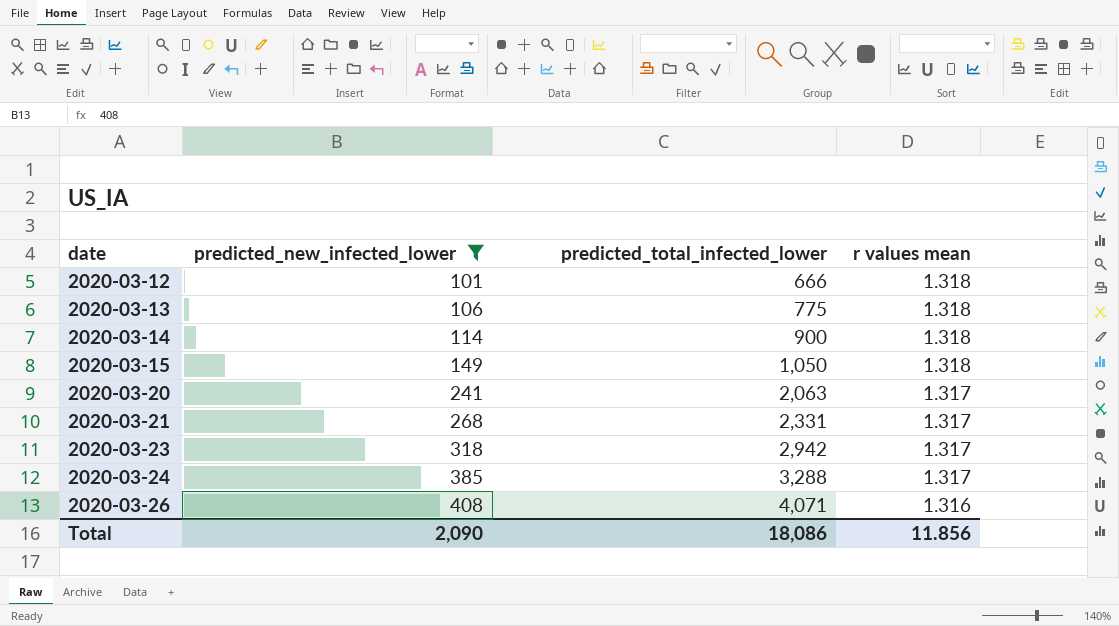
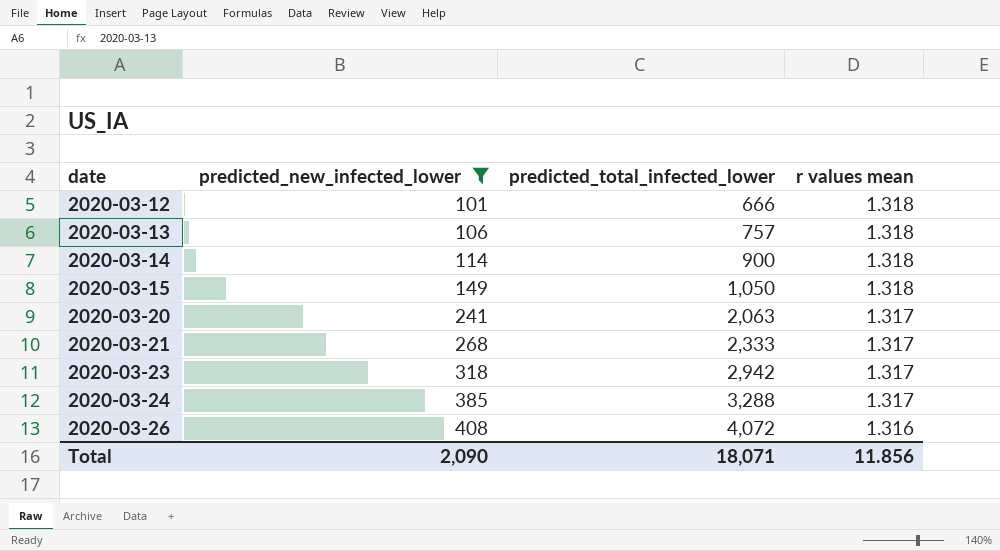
2020-03-13 | predicted_total_infected_lower: 775 -> 757
2020-03-21 | predicted_total_infected_lower: 2,331 -> 2,333
2020-03-26 | predicted_total_infected_lower: 4,071 -> 4,072
Total | predicted_total_infected_lower: 18,086 -> 18,071

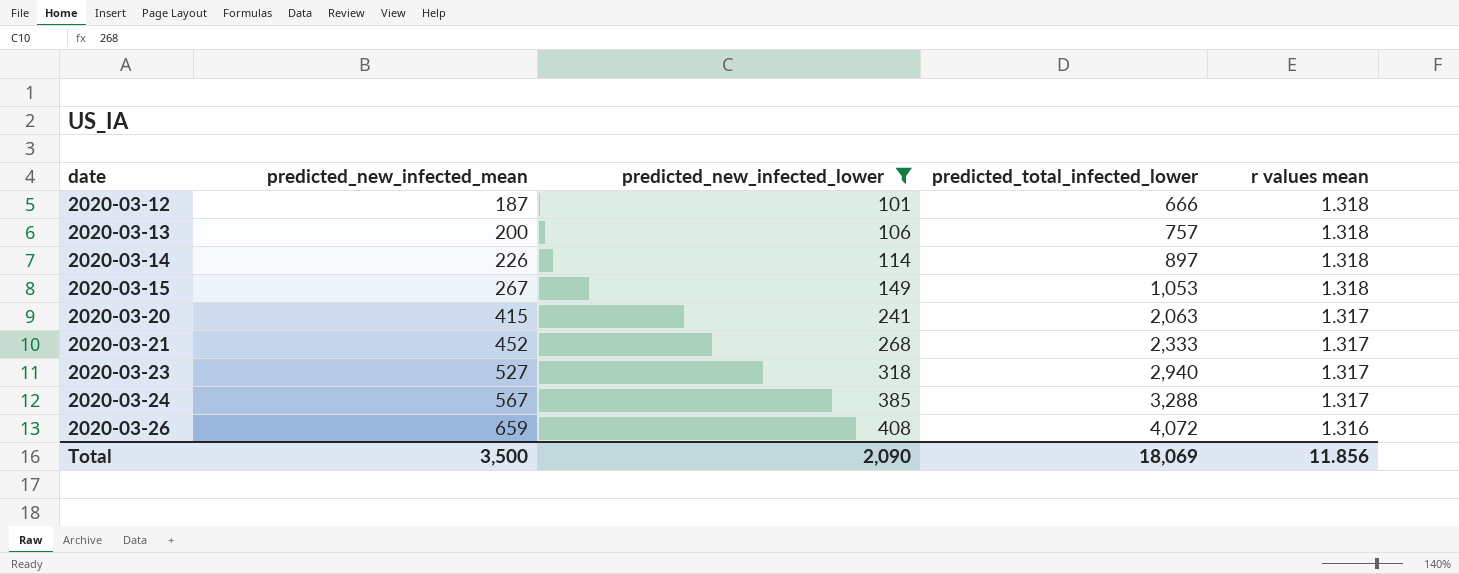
column predicted_new_infected_mean | position: none -> 2
2020-03-14 | predicted_total_infected_lower: 900 -> 897
2020-03-15 | predicted_total_infected_lower: 1,050 -> 1,053
2020-03-23 | predicted_total_infected_lower: 2,942 -> 2,940
Total | predicted_total_infected_lower: 18,071 -> 18,069

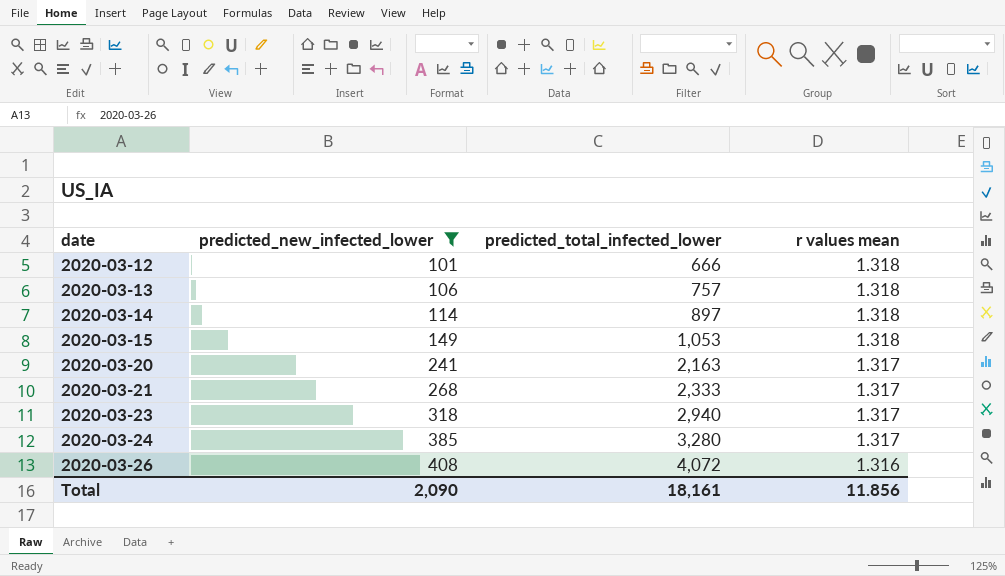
column predicted_new_infected_mean | position: 2 -> none
2020-03-20 | predicted_total_infected_lower: 2,063 -> 2,163
2020-03-24 | predicted_total_infected_lower: 3,288 -> 3,280
Total | predicted_total_infected_lower: 18,069 -> 18,161

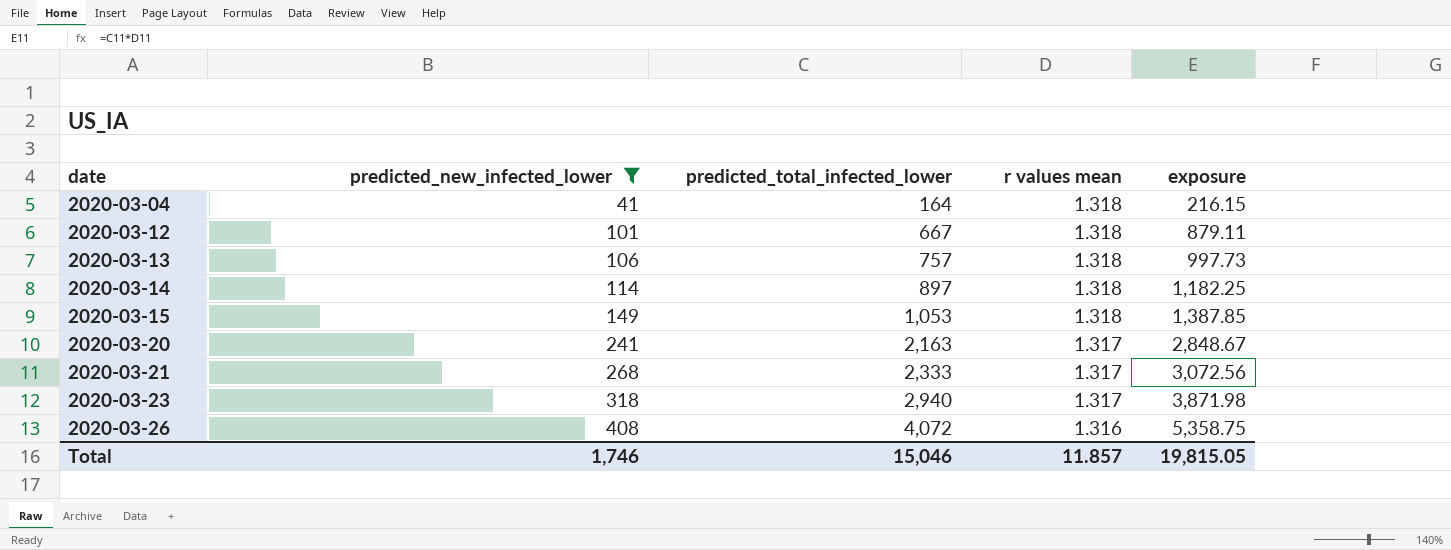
column exposure | formula: none -> [predicted_total_infected_lower] * [r values mean]
row 2020-03-24: 385 | 3,280 | 1.317 -> none
row 2020-03-04: none -> 41 | 164 | 1.318 | 216.15
2020-03-12 | predicted_total_infected_lower: 666 -> 667
Total | predicted_new_infected_lower: 2,090 -> 1,746
Total | predicted_total_infected_lower: 18,161 -> 15,046
Total | r values mean: 11.856 -> 11.857

